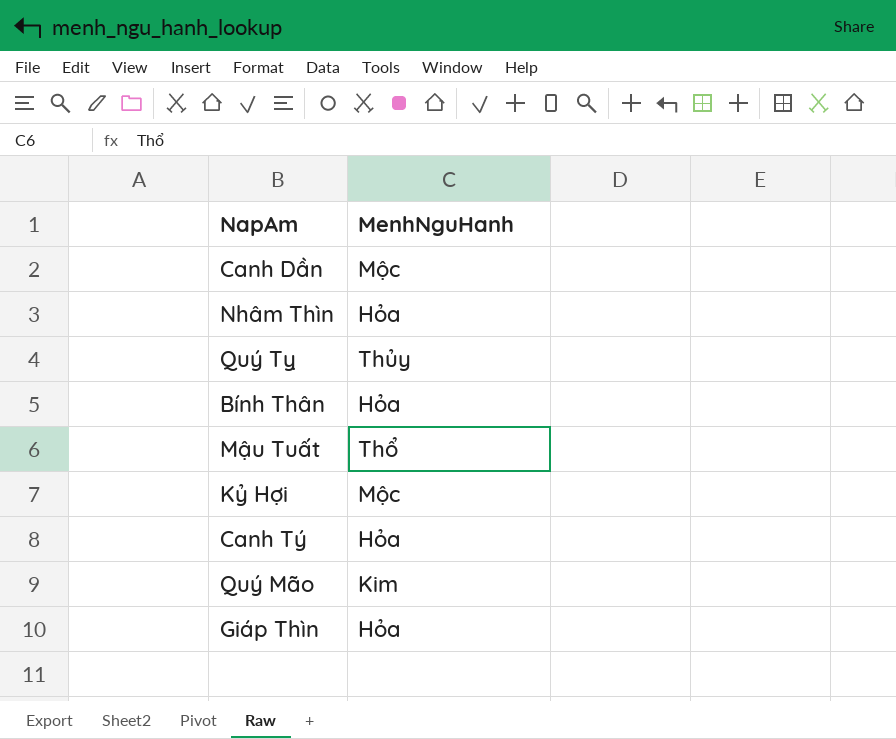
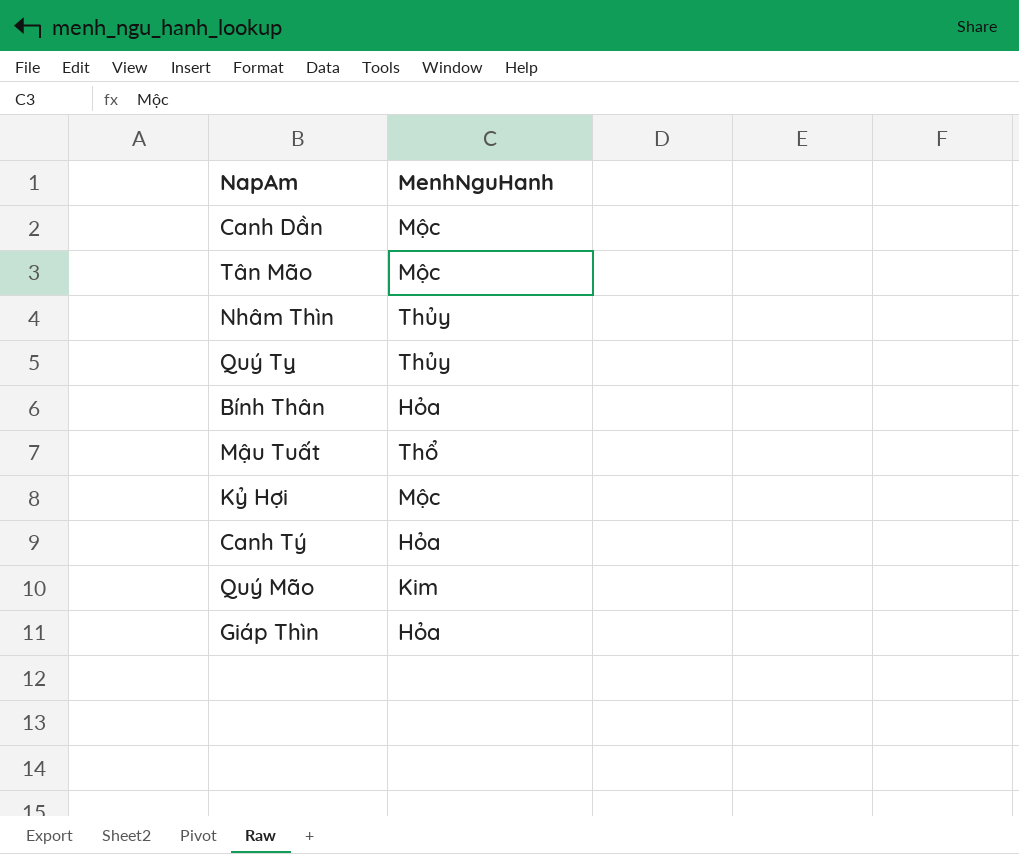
row Tân Mão: none -> Mộc
Nhâm Thìn | MenhNguHanh: Hỏa -> Thủy

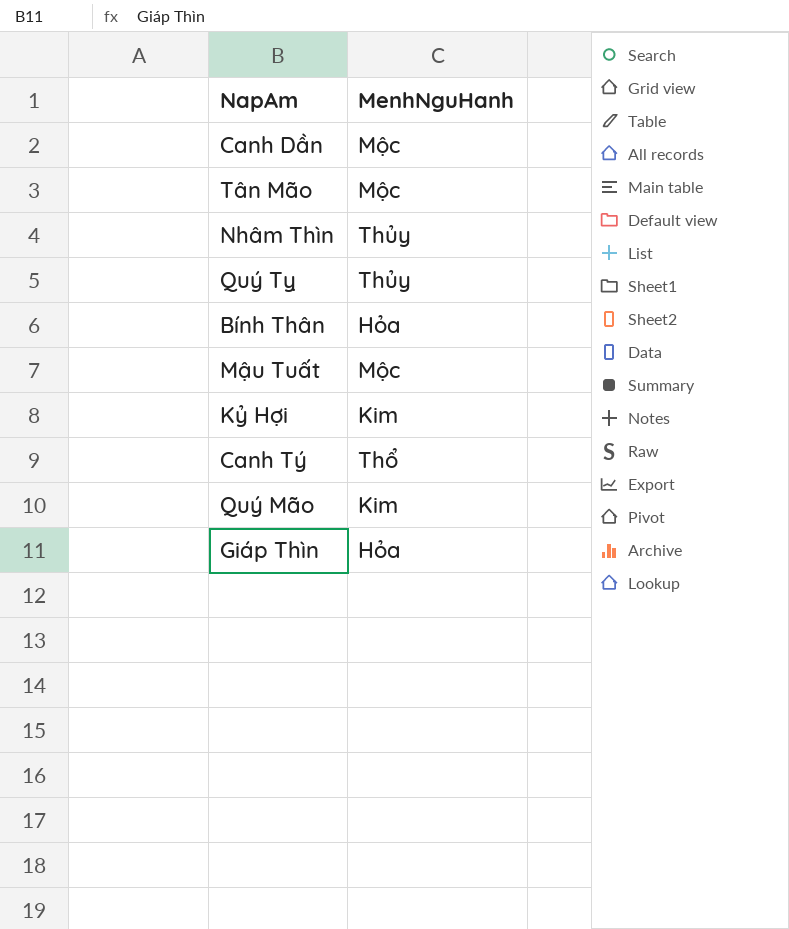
Mậu Tuất | MenhNguHanh: Thổ -> Mộc
Kỷ Hợi | MenhNguHanh: Mộc -> Kim
Canh Tý | MenhNguHanh: Hỏa -> Thổ

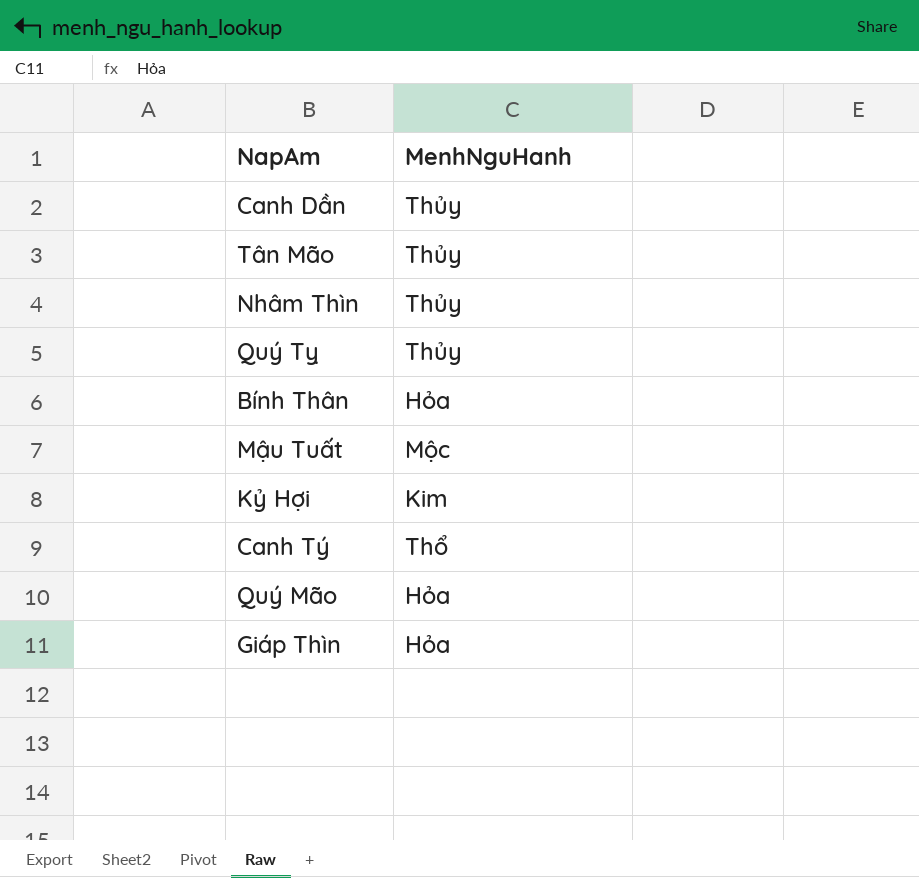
Canh Dần | MenhNguHanh: Mộc -> Thủy
Tân Mão | MenhNguHanh: Mộc -> Thủy
Quý Mão | MenhNguHanh: Kim -> Hỏa

